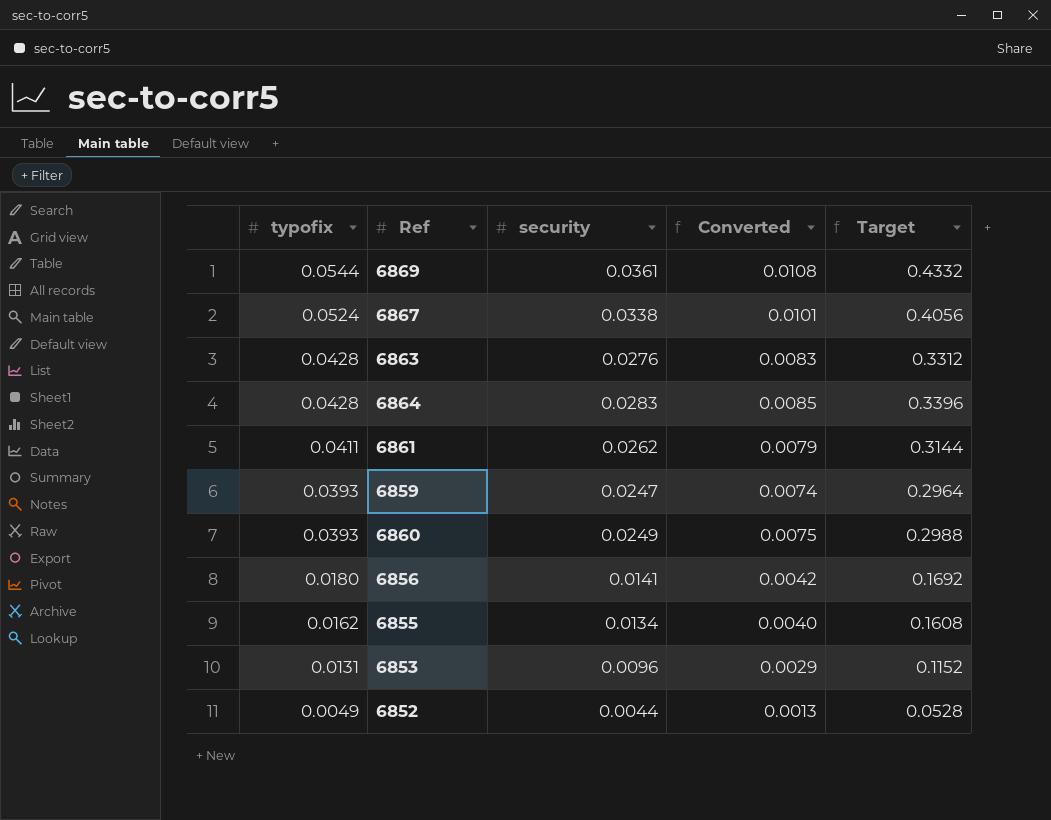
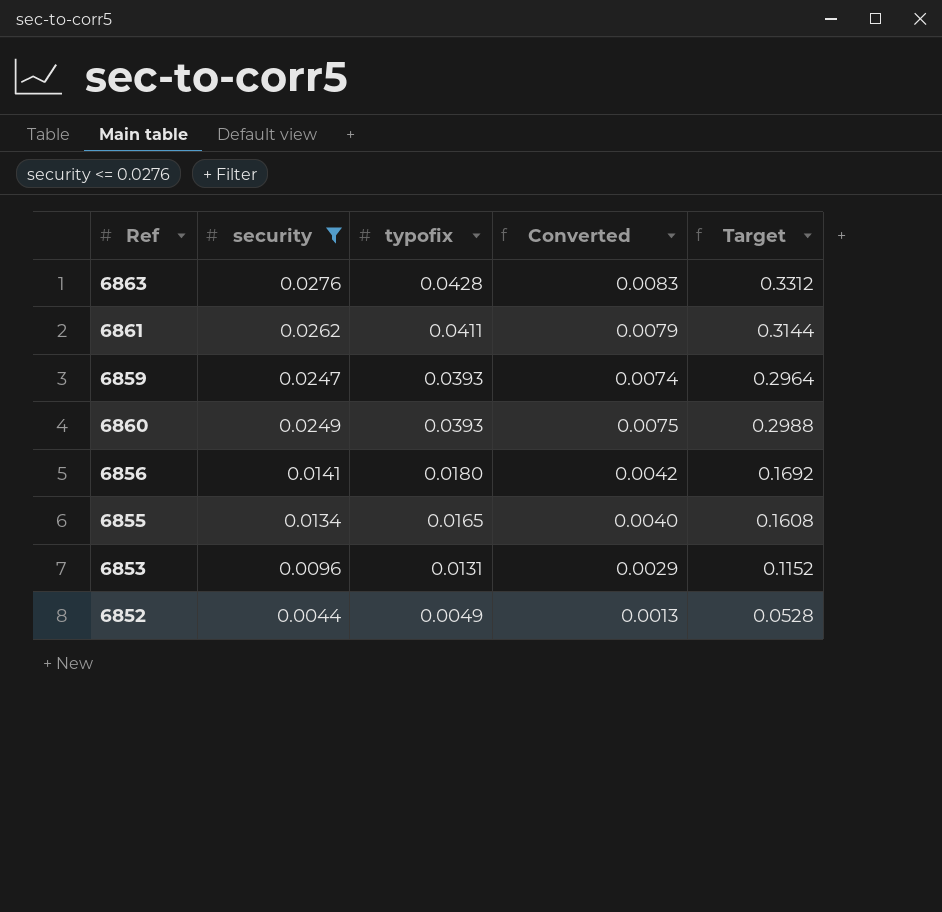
filter: none -> security <= 0.0276
column typofix | position: 1 -> 3
6855 | typofix: 0.0162 -> 0.0165

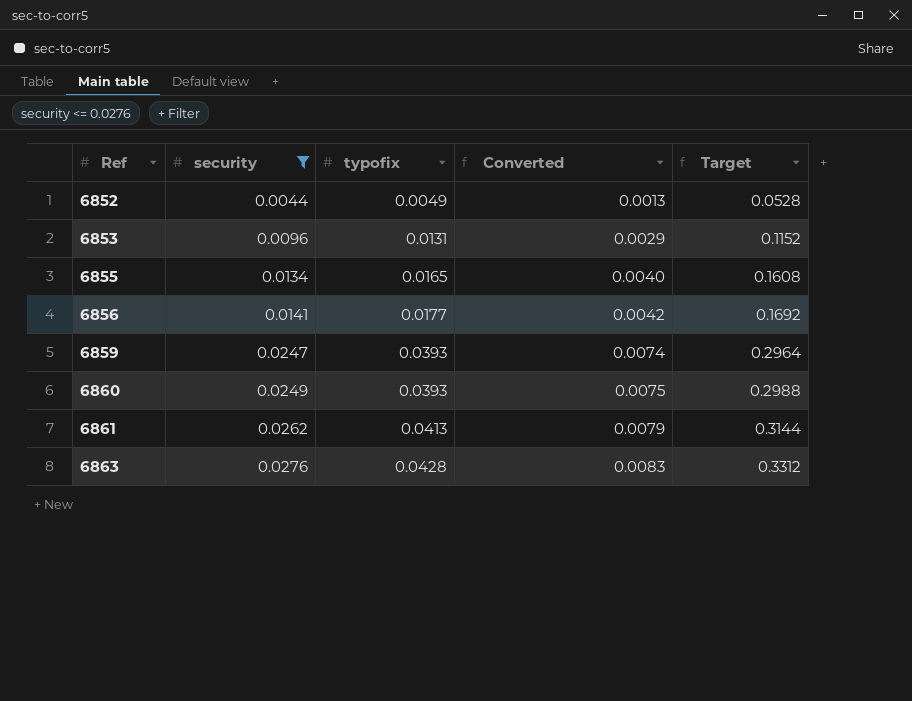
row order: typofix descending -> Ref ascending
6856 | typofix: 0.0180 -> 0.0177
6861 | typofix: 0.0411 -> 0.0413

